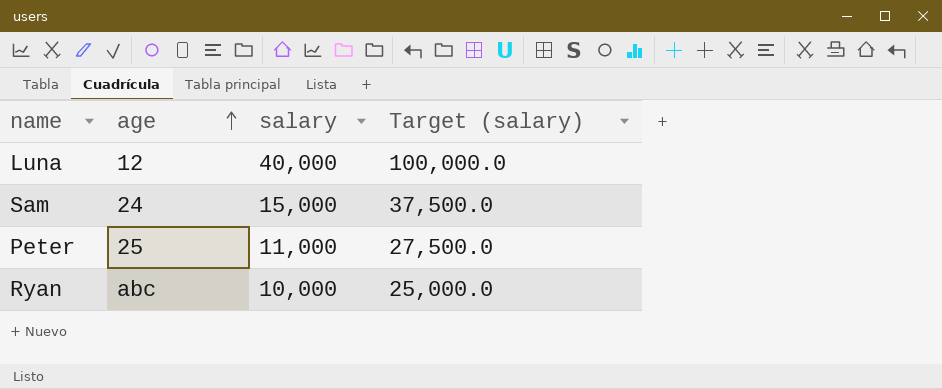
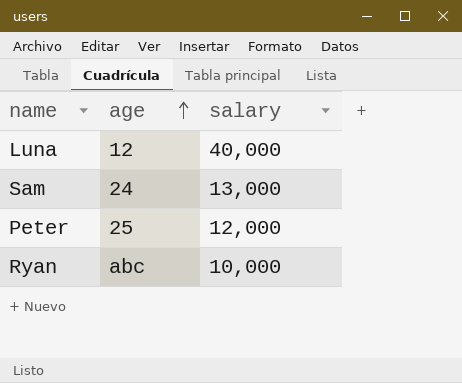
column Target (salary) | formula: [salary] * 2.5 -> none
Sam | salary: 15,000 -> 13,000
Peter | salary: 11,000 -> 12,000

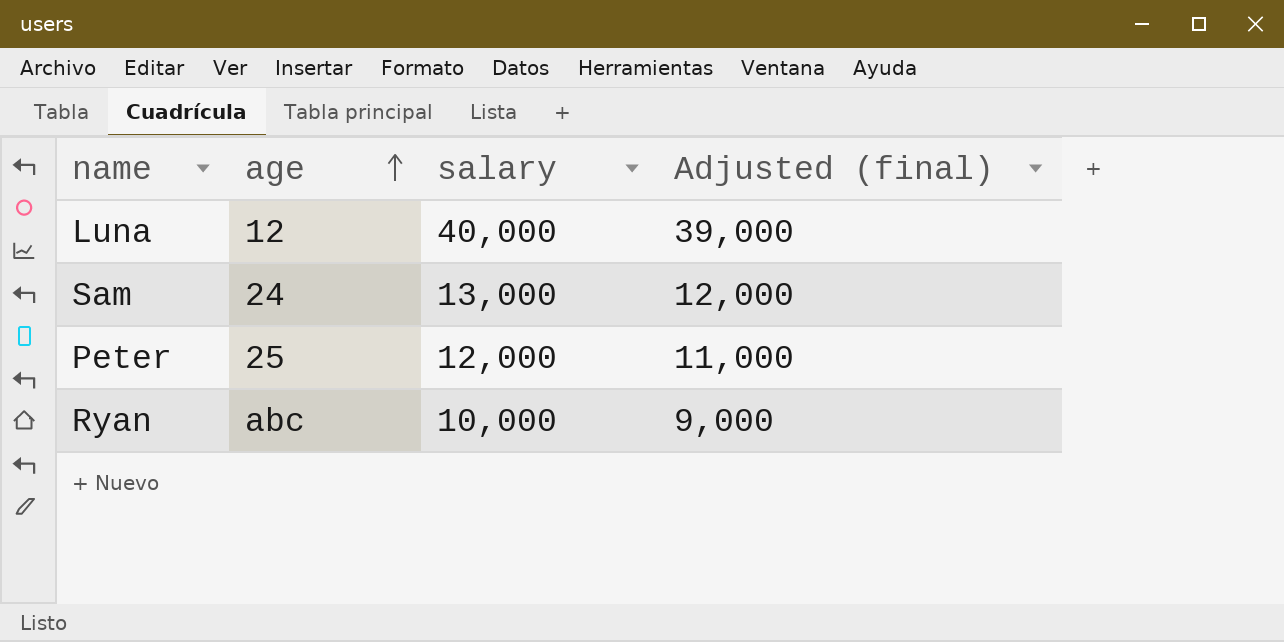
column Adjusted (final) | formula: none -> [salary] - 1000

